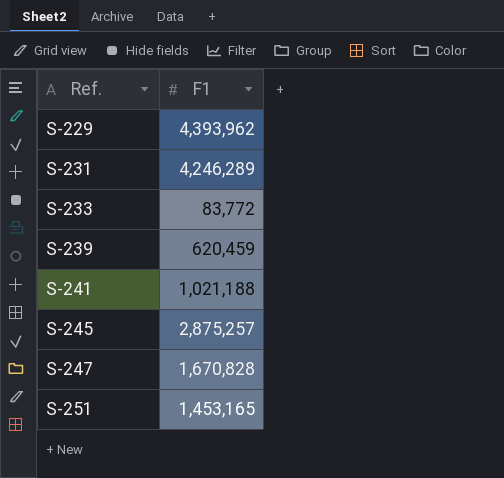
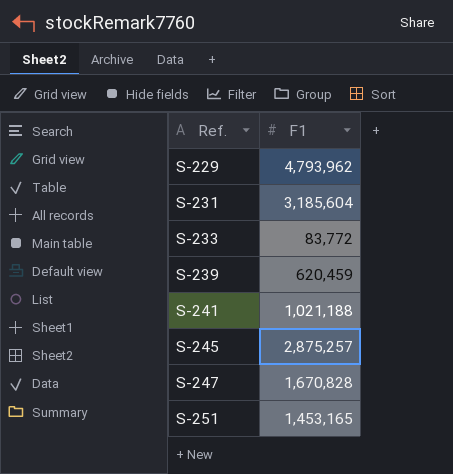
S-229 | F1: 4,393,962 -> 4,793,962
S-231 | F1: 4,246,289 -> 3,185,604

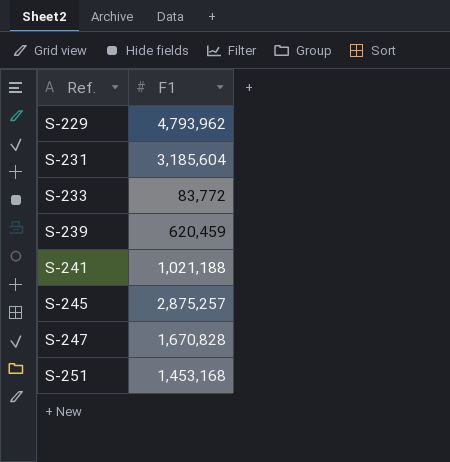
S-251 | F1: 1,453,165 -> 1,453,168

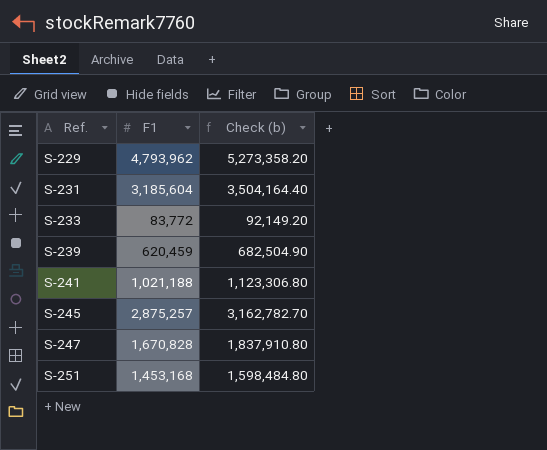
column Check (b) | formula: none -> [F1] * 1.1

